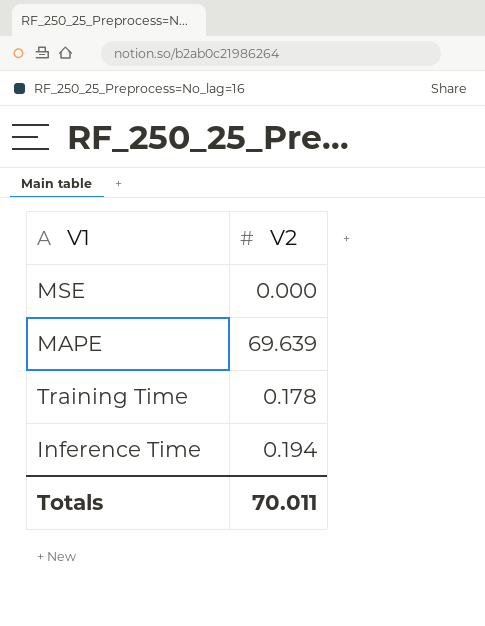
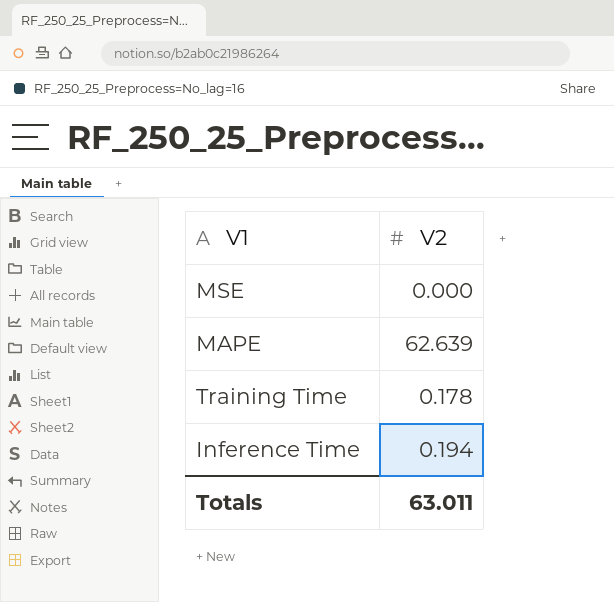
MAPE | V2: 69.639 -> 62.639
Totals | V2: 70.011 -> 63.011

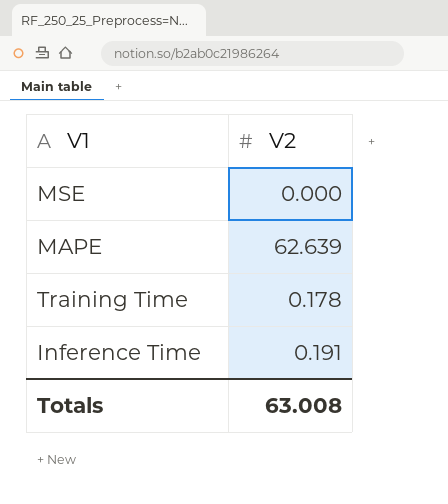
Inference Time | V2: 0.194 -> 0.191
Totals | V2: 63.011 -> 63.008

